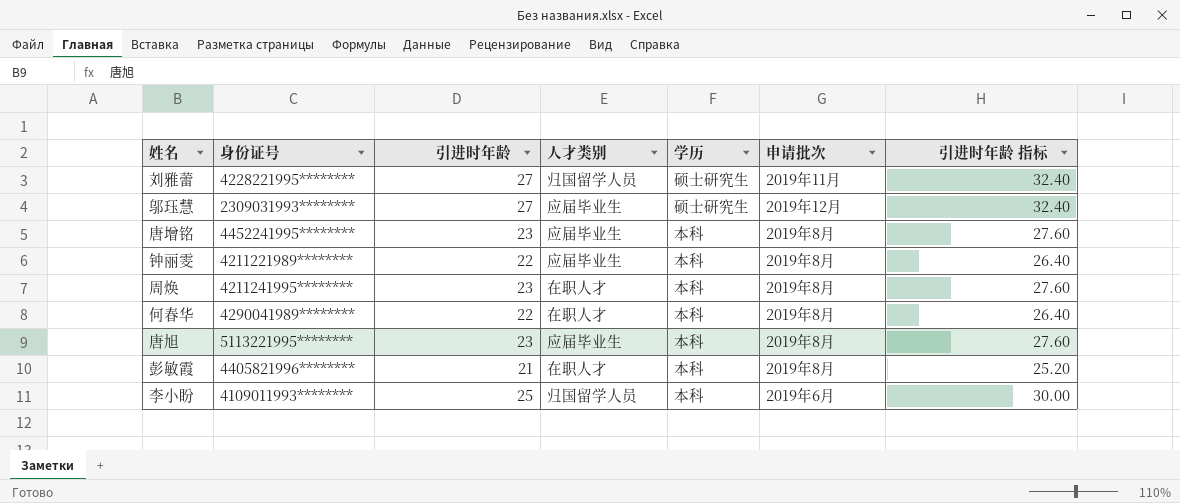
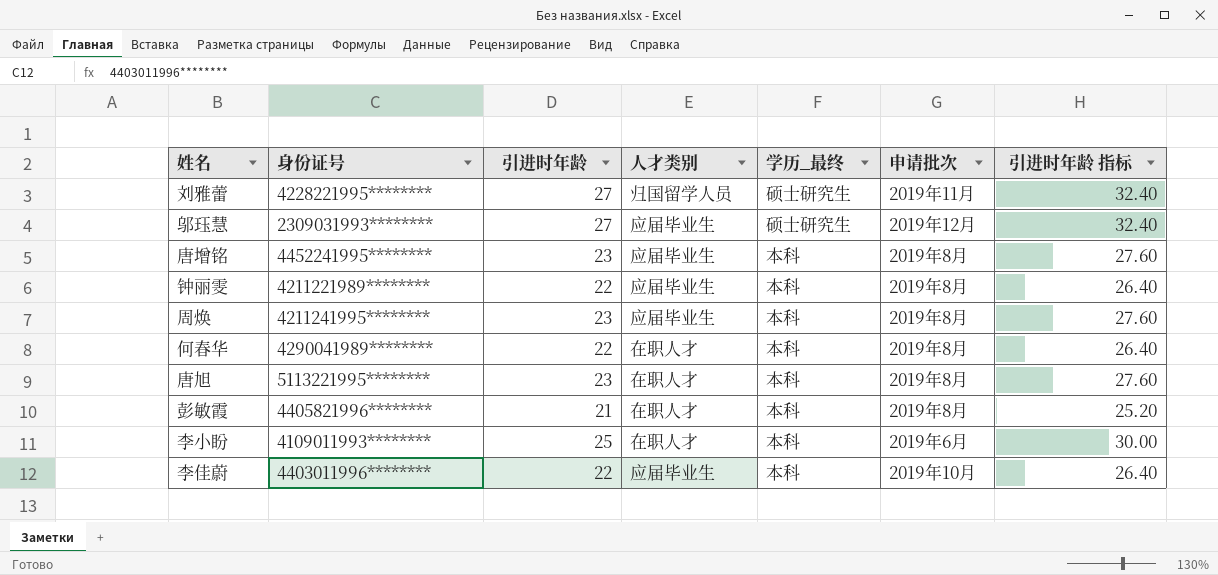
column name: 学历 -> 学历_最终
周焕 | 人才类别: 在职人才 -> 应届毕业生
唐旭 | 人才类别: 应届毕业生 -> 在职人才
李小盼 | 人才类别: 归国留学人员 -> 在职人才
row 李佳蔚: none -> 4403011996******** | 22 | 应届毕业生 | 本科 | 2019年10月 | 26.40

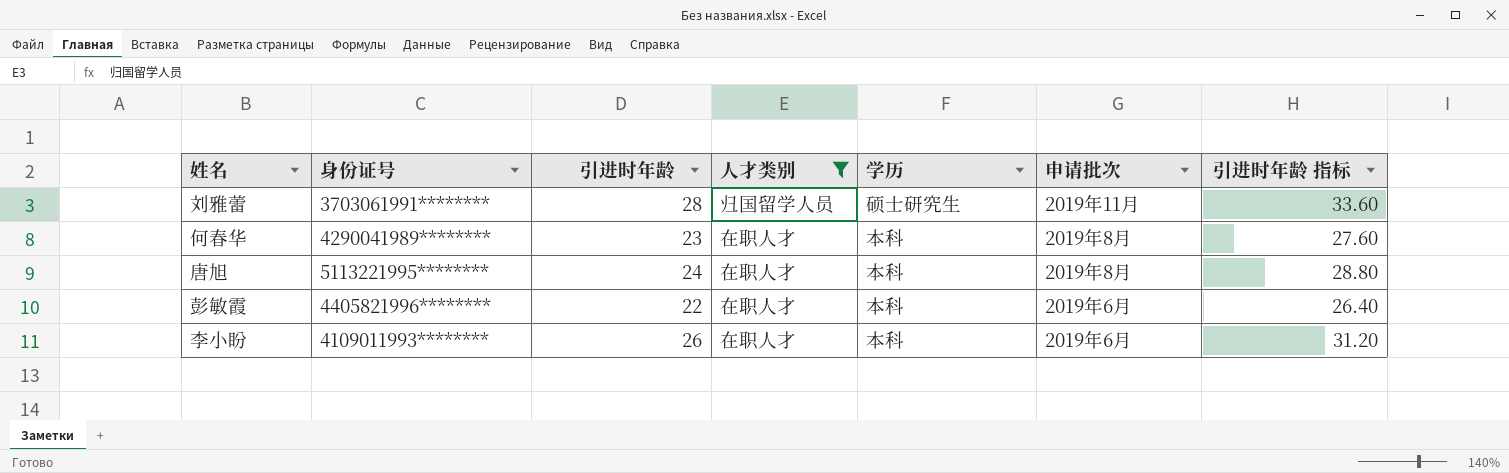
filter: none -> 人才类别 != 应届毕业生
column name: 学历_最终 -> 学历
刘雅蕾 | 身份证号: 4228221995******** -> 3703061991********
刘雅蕾 | 引进时年龄: 27 -> 28
刘雅蕾 | 引进时年龄 指标: 32.40 -> 33.60
何春华 | 引进时年龄: 22 -> 23
何春华 | 引进时年龄 指标: 26.40 -> 27.60
唐旭 | 引进时年龄: 23 -> 24
唐旭 | 引进时年龄 指标: 27.60 -> 28.80
彭敏霞 | 引进时年龄: 21 -> 22
彭敏霞 | 申请批次: 2019年8月 -> 2019年6月
彭敏霞 | 引进时年龄 指标: 25.20 -> 26.40
李小盼 | 引进时年龄: 25 -> 26
李小盼 | 引进时年龄 指标: 30.00 -> 31.20

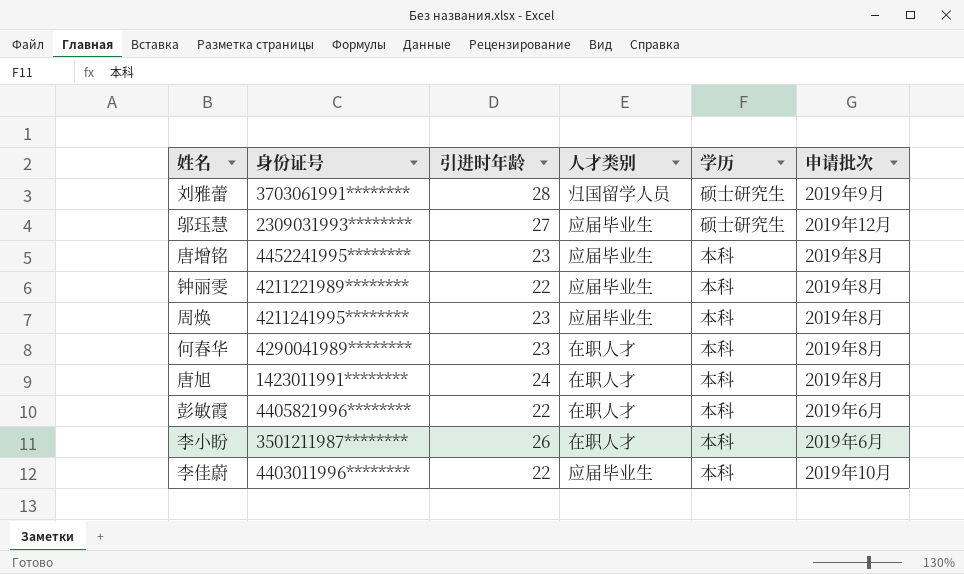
filter: 人才类别 != 应届毕业生 -> none
column 引进时年龄 指标 | formula: [引进时年龄] * 1.2 -> none
刘雅蕾 | 申请批次: 2019年11月 -> 2019年9月
唐旭 | 身份证号: 5113221995******** -> 1423011991********
李小盼 | 身份证号: 4109011993******** -> 3501211987********

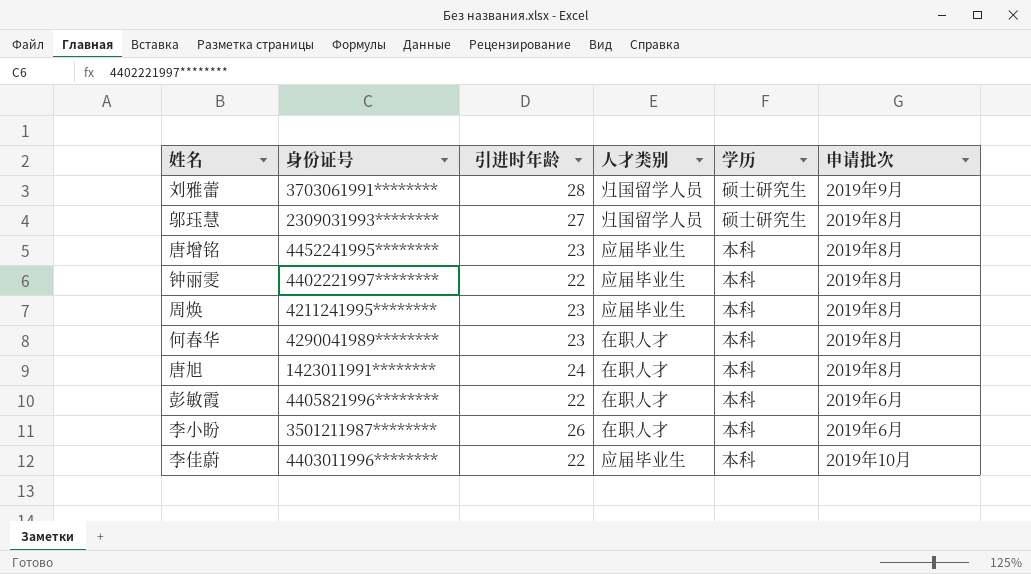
邬珏慧 | 人才类别: 应届毕业生 -> 归国留学人员
邬珏慧 | 申请批次: 2019年12月 -> 2019年8月
钟丽雯 | 身份证号: 4211221989******** -> 4402221997********

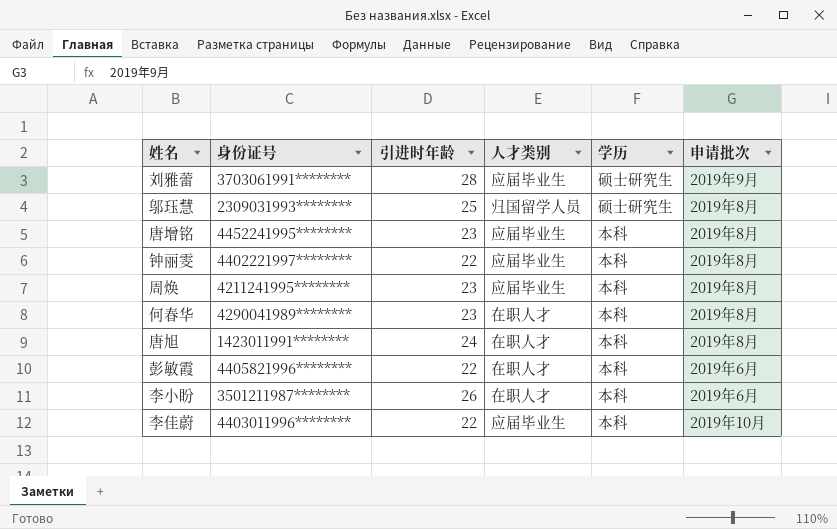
刘雅蕾 | 人才类别: 归国留学人员 -> 应届毕业生
邬珏慧 | 引进时年龄: 27 -> 25

